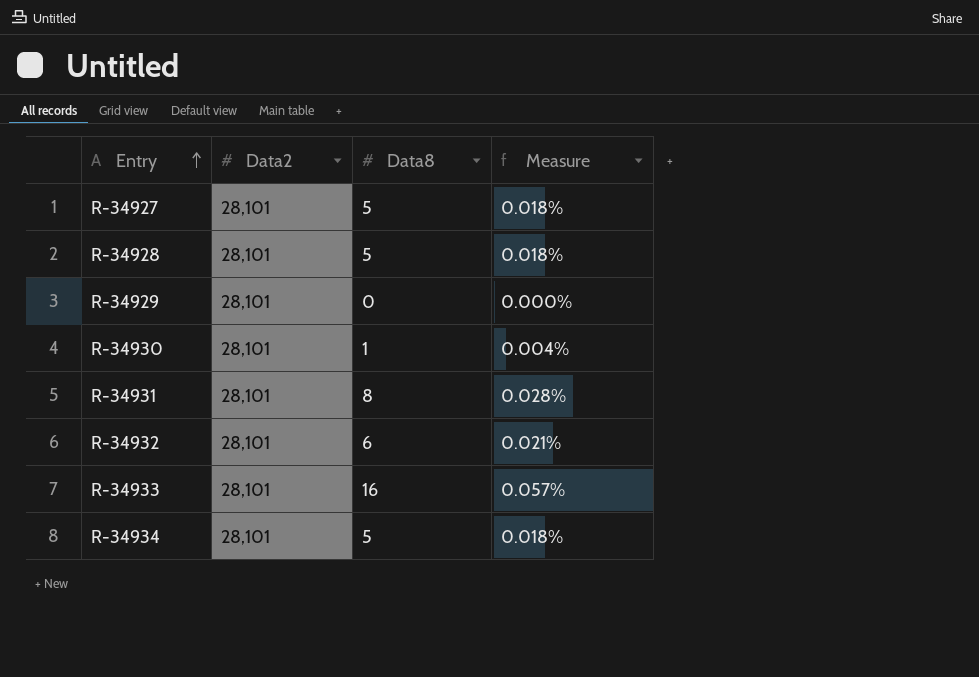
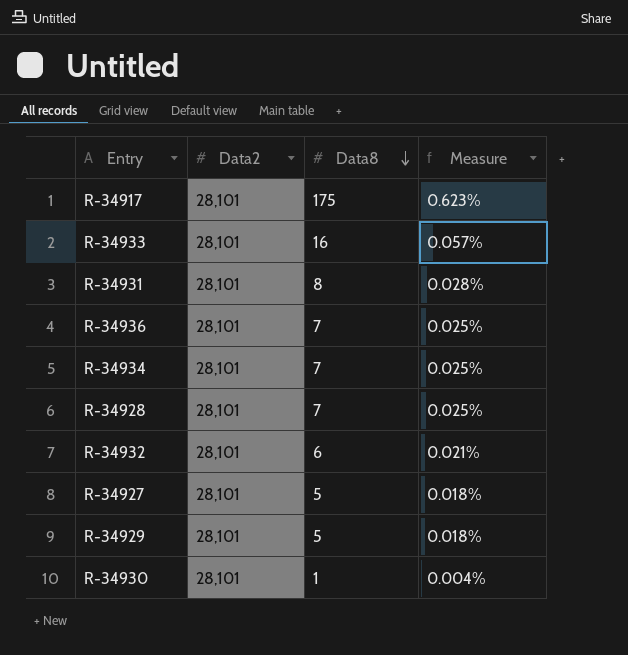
row order: Entry ascending -> Data8 descending
row R-34917: none -> 28,101 | 175 | 0.623%
row R-34936: none -> 28,101 | 7 | 0.025%
R-34934 | Data8: 5 -> 7
R-34934 | Measure: 0.018% -> 0.025%
R-34928 | Data8: 5 -> 7
R-34928 | Measure: 0.018% -> 0.025%
R-34929 | Data8: 0 -> 5
R-34929 | Measure: 0.000% -> 0.018%

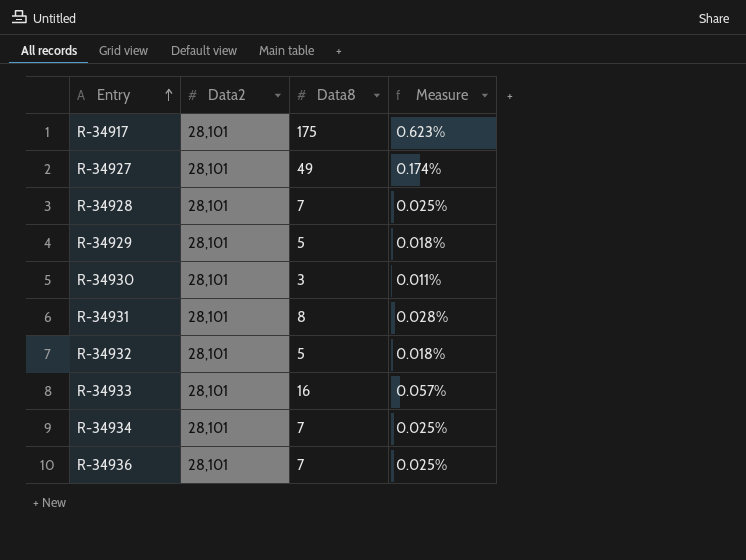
row order: Data8 descending -> Entry ascending
R-34927 | Data8: 5 -> 49
R-34927 | Measure: 0.018% -> 0.174%
R-34930 | Data8: 1 -> 3
R-34930 | Measure: 0.004% -> 0.011%
R-34932 | Data8: 6 -> 5
R-34932 | Measure: 0.021% -> 0.018%

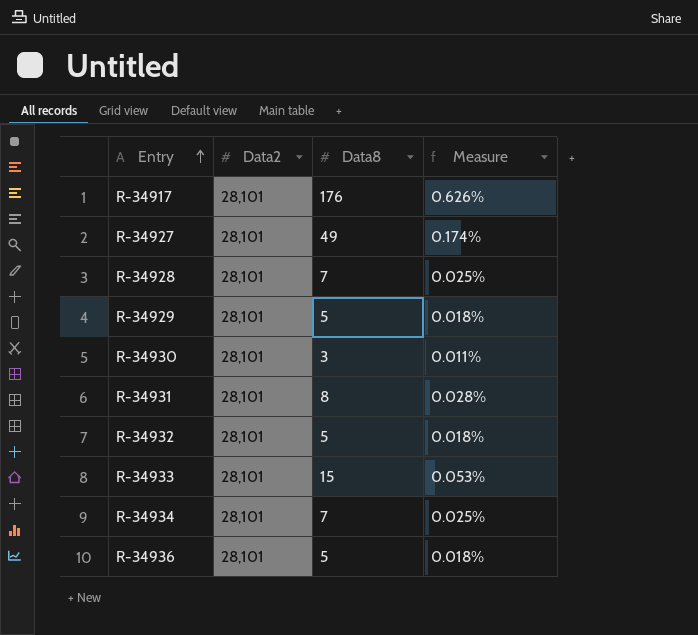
R-34917 | Data8: 175 -> 176
R-34917 | Measure: 0.623% -> 0.626%
R-34933 | Data8: 16 -> 15
R-34933 | Measure: 0.057% -> 0.053%
R-34936 | Data8: 7 -> 5
R-34936 | Measure: 0.025% -> 0.018%

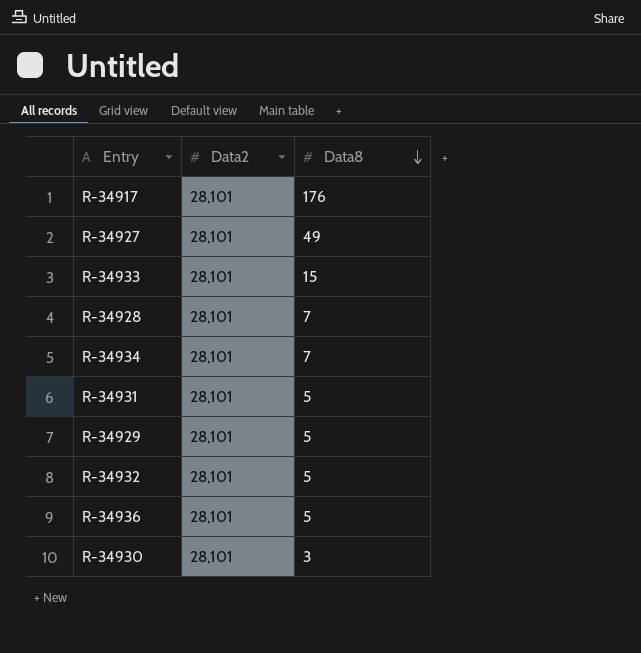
row order: Entry ascending -> Data8 descending
column Measure | formula: [Data8] / [Data2] -> none
R-34931 | Data8: 8 -> 5

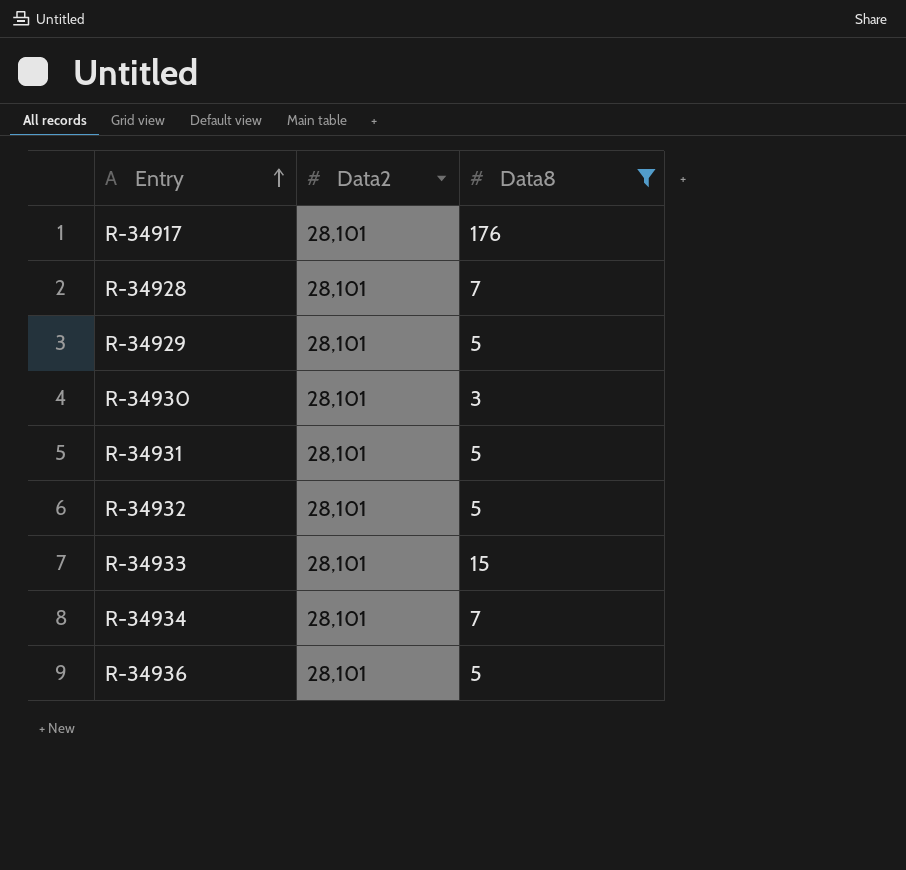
filter: none -> Data8 != 49
row order: Data8 descending -> Entry ascending

